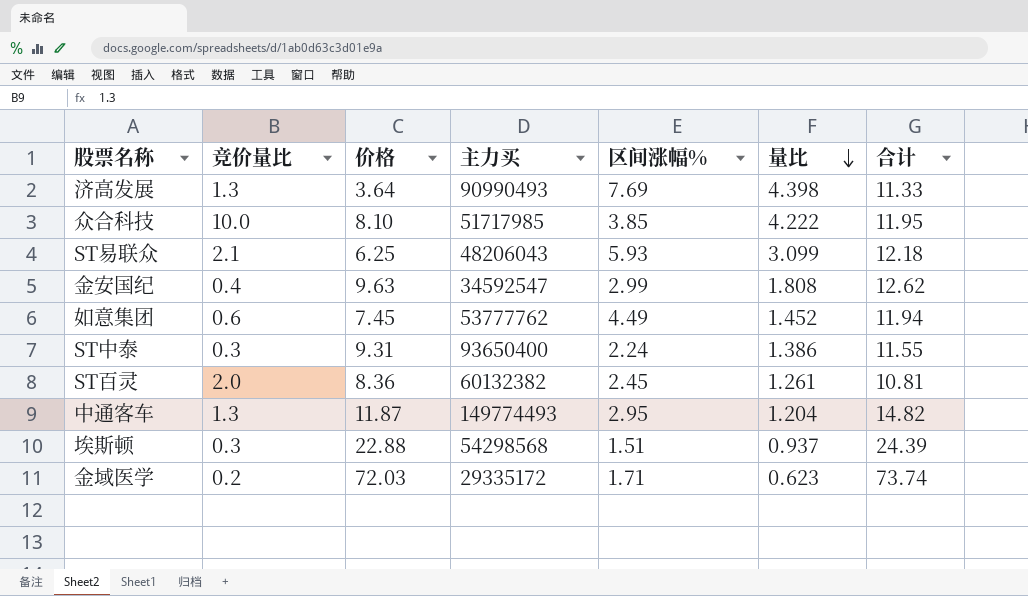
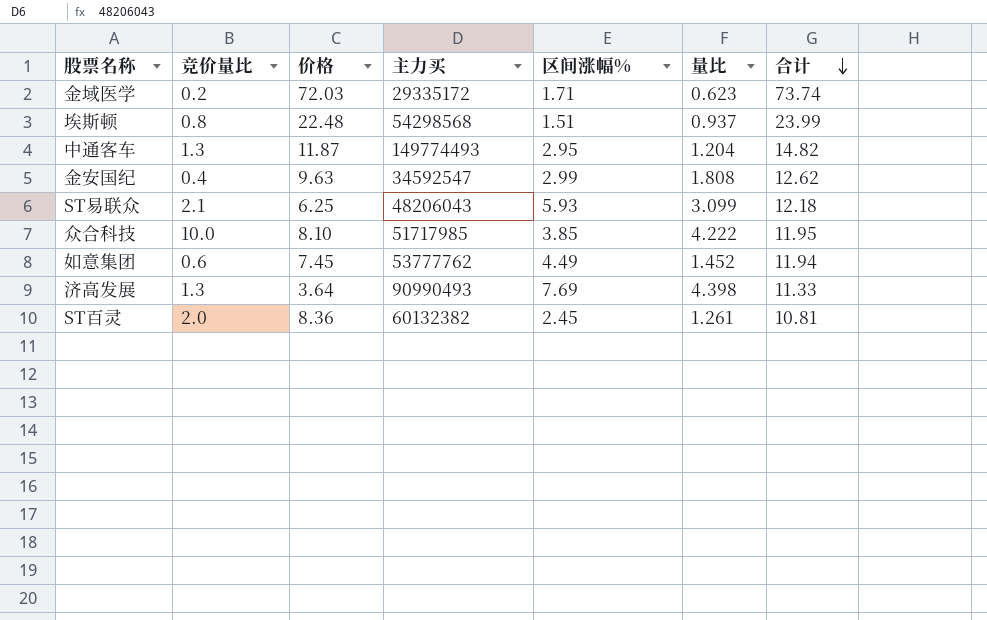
row order: 量比 descending -> 合计 descending
row ST中泰: 0.3 | 9.31 | 93650400 | 2.24 | 1.386 | 11.55 -> none
埃斯顿 | 竞价量比: 0.3 -> 0.8
埃斯顿 | 价格: 22.88 -> 22.48
埃斯顿 | 合计: 24.39 -> 23.99

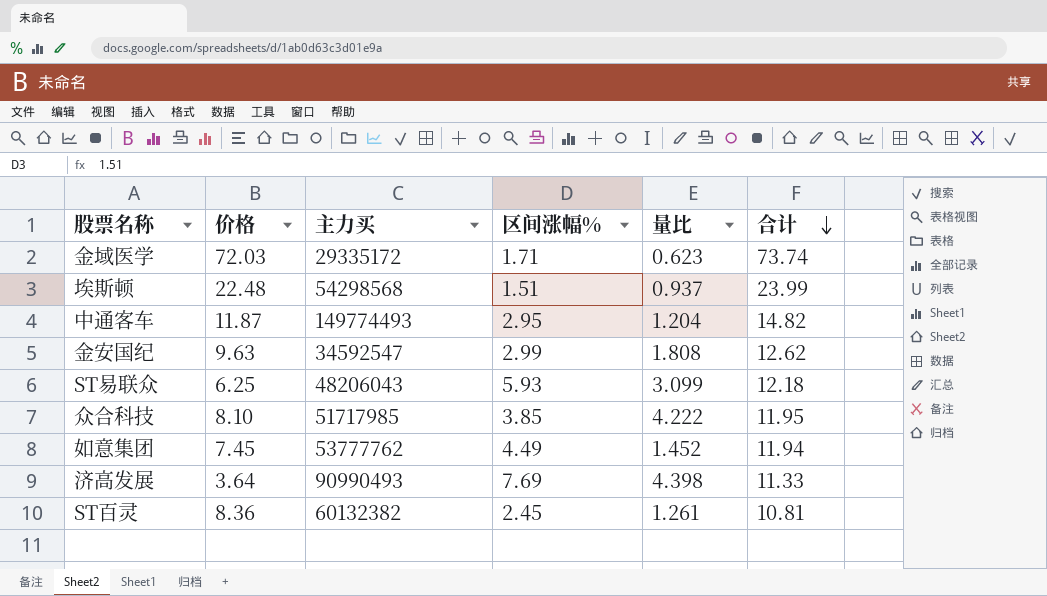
column 竞价量比 | position: 2 -> none

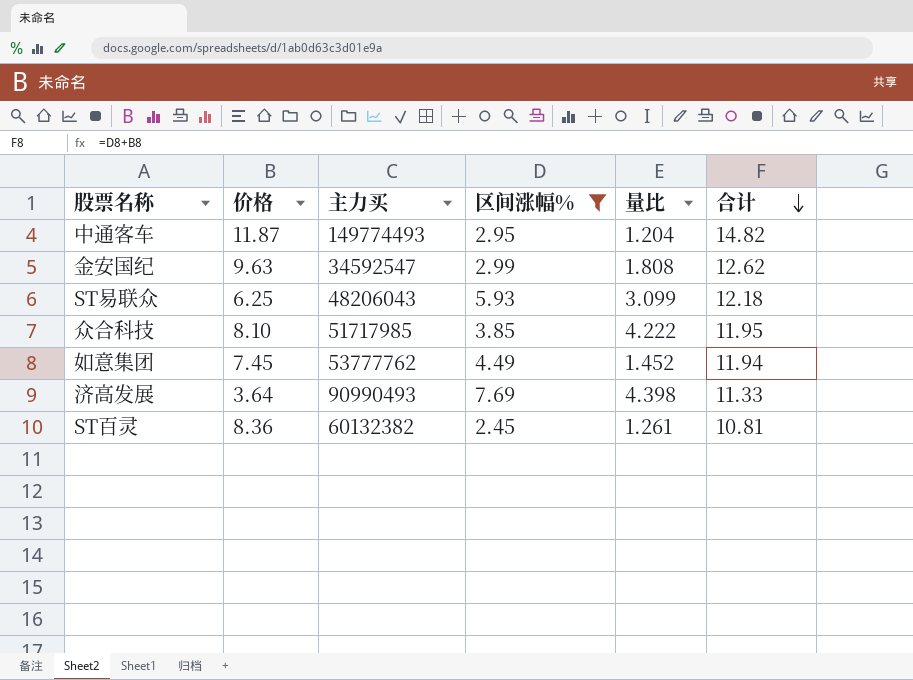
filter: none -> 区间涨幅% >= 2.45

